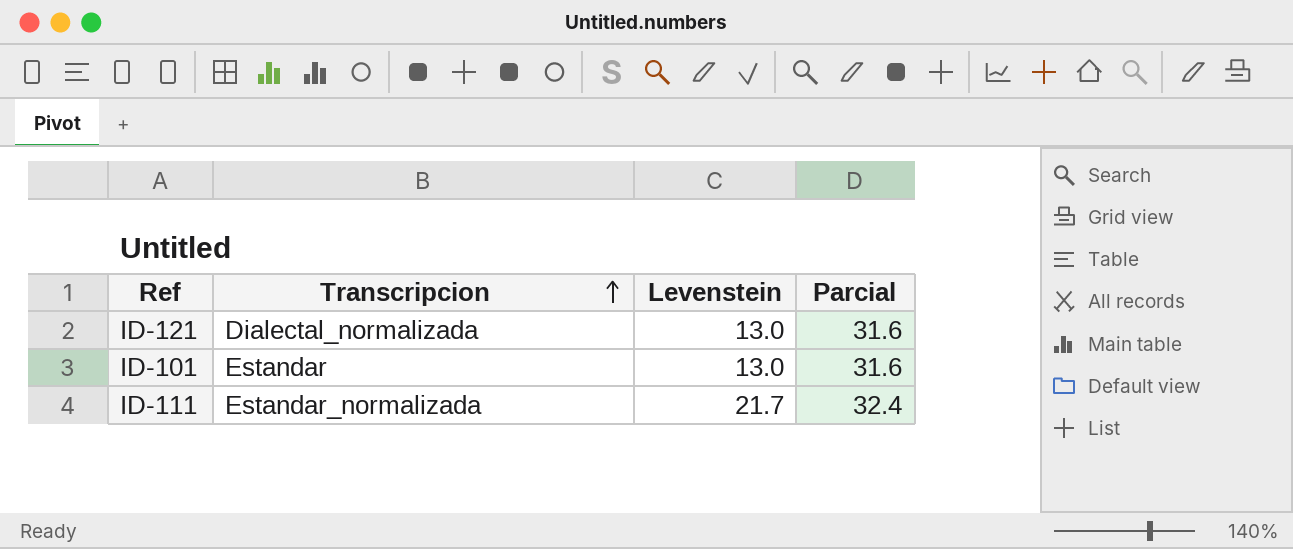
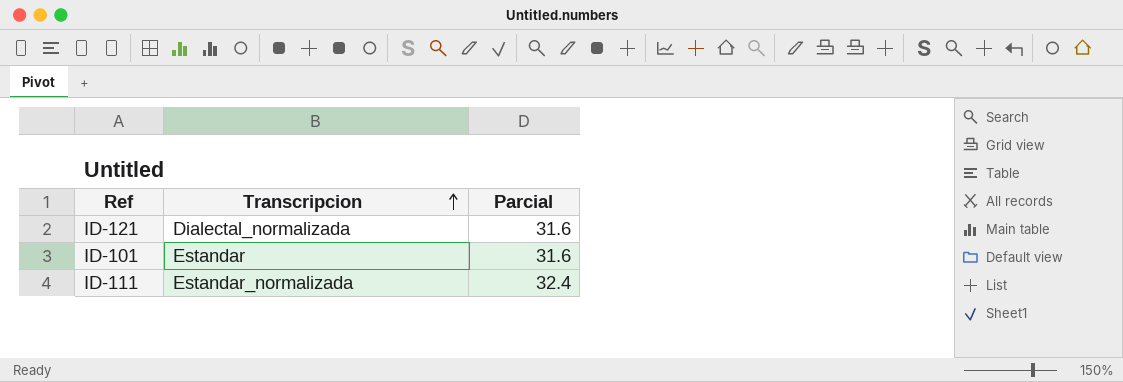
column Levenstein | position: 3 -> none

